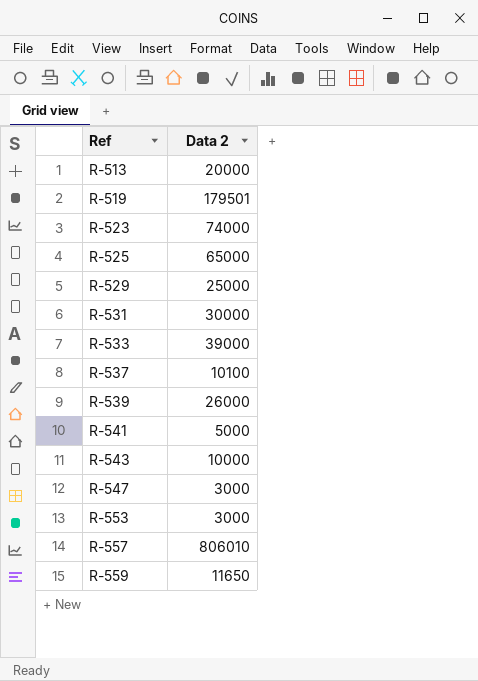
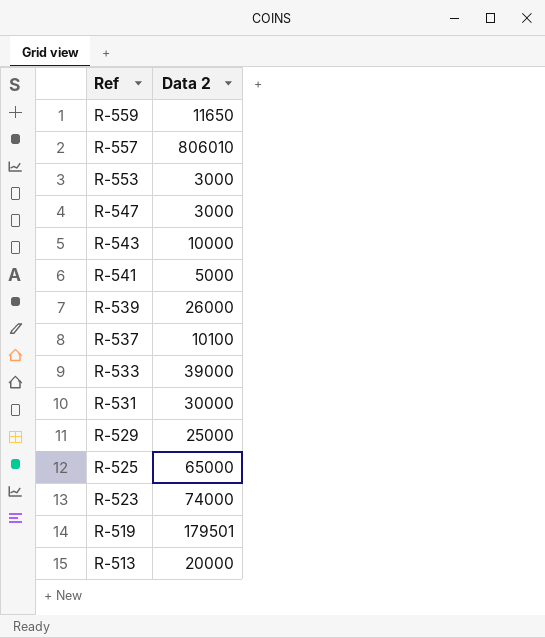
row order: Ref ascending -> Ref descending

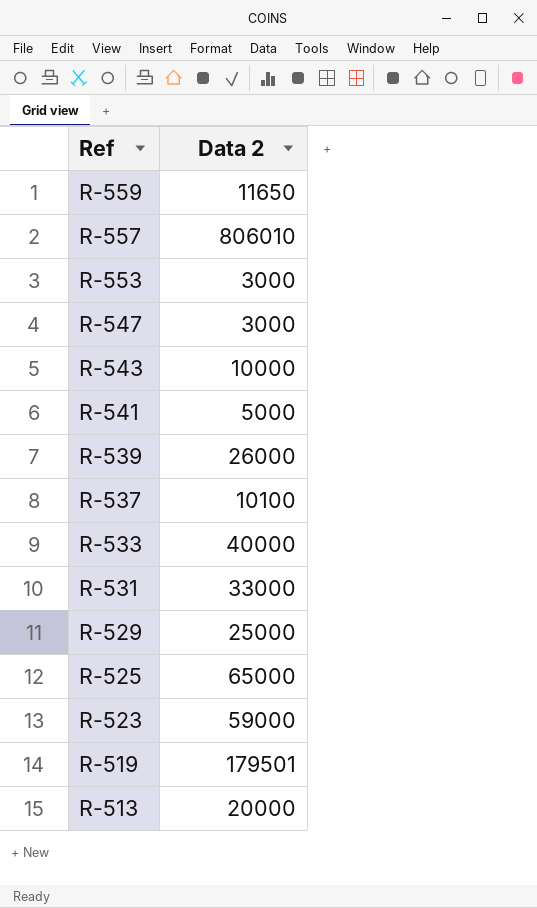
R-533 | Data 2: 39000 -> 40000
R-531 | Data 2: 30000 -> 33000
R-523 | Data 2: 74000 -> 59000

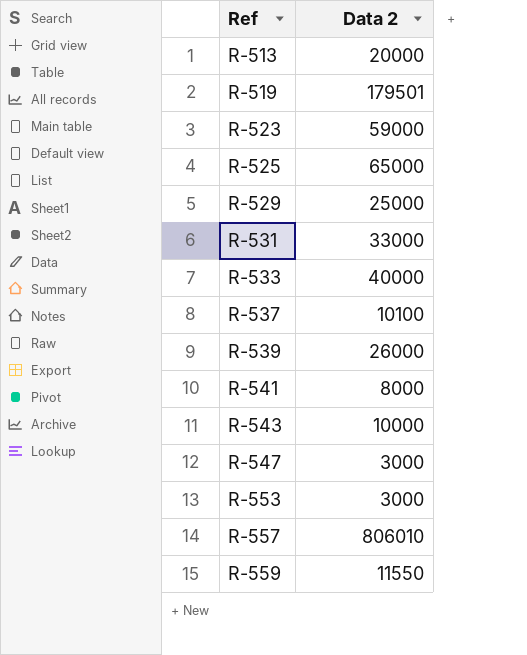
row order: Ref descending -> Ref ascending
R-541 | Data 2: 5000 -> 8000
R-559 | Data 2: 11650 -> 11550

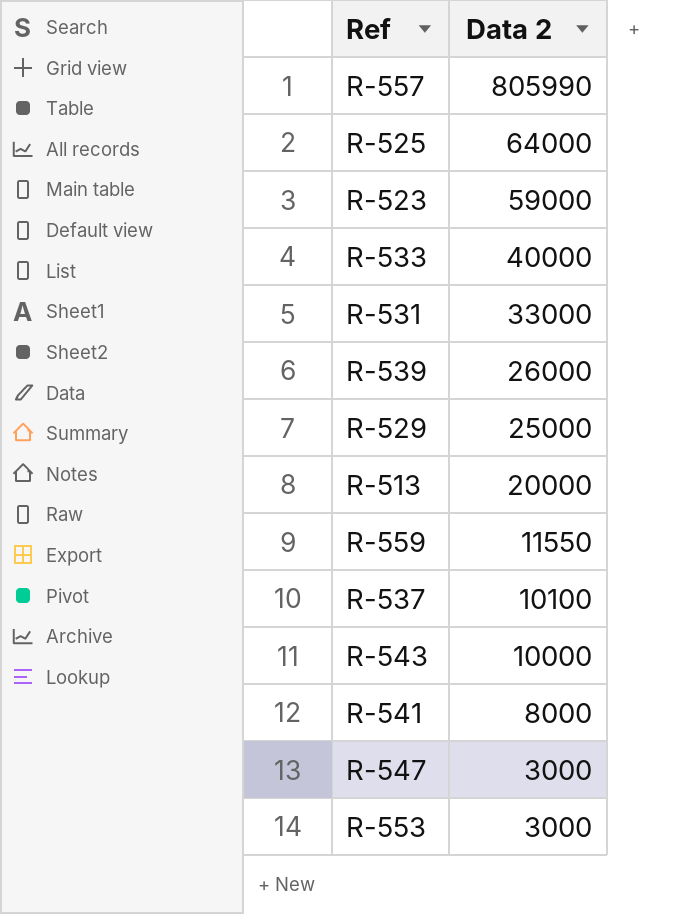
row order: Ref ascending -> Data 2 descending
row R-519: 179501 -> none
R-557 | Data 2: 806010 -> 805990
R-525 | Data 2: 65000 -> 64000

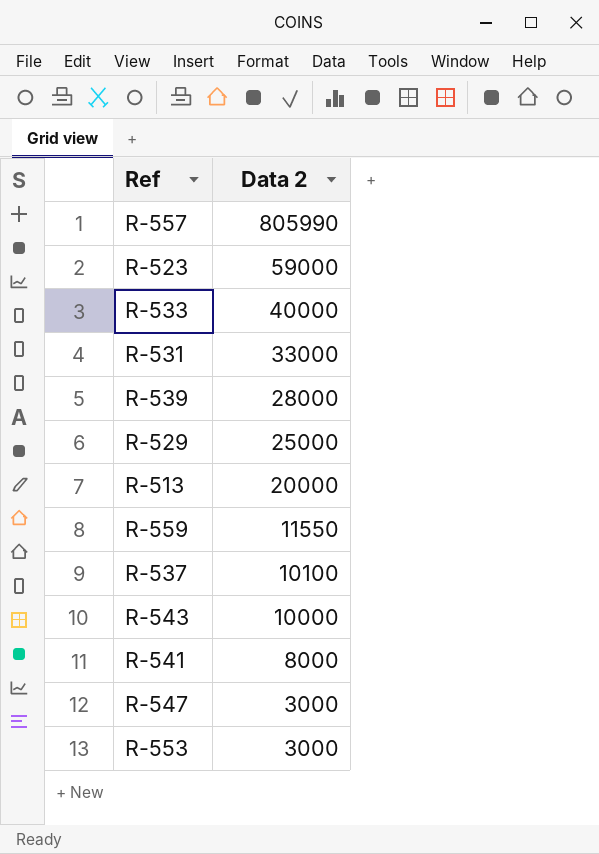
row R-525: 64000 -> none
R-539 | Data 2: 26000 -> 28000

